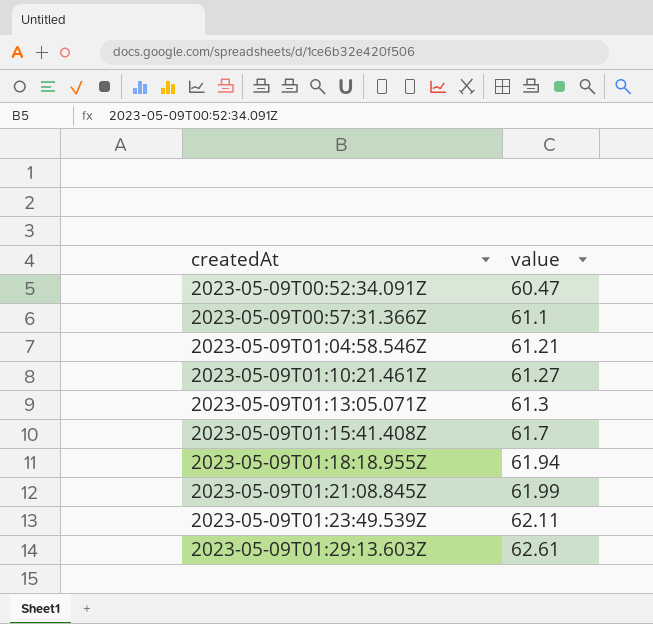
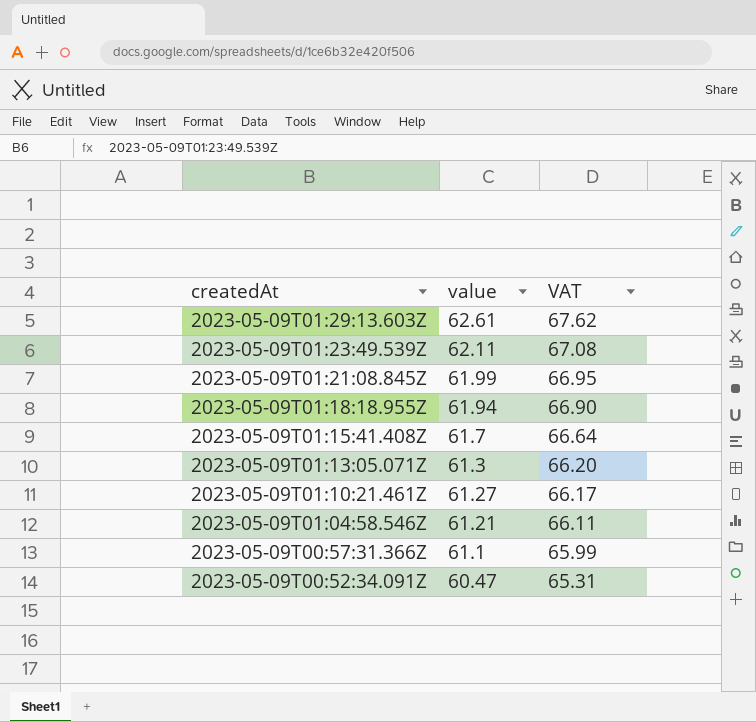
row order: createdAt ascending -> createdAt descending
column VAT | formula: none -> [value] * 1.08

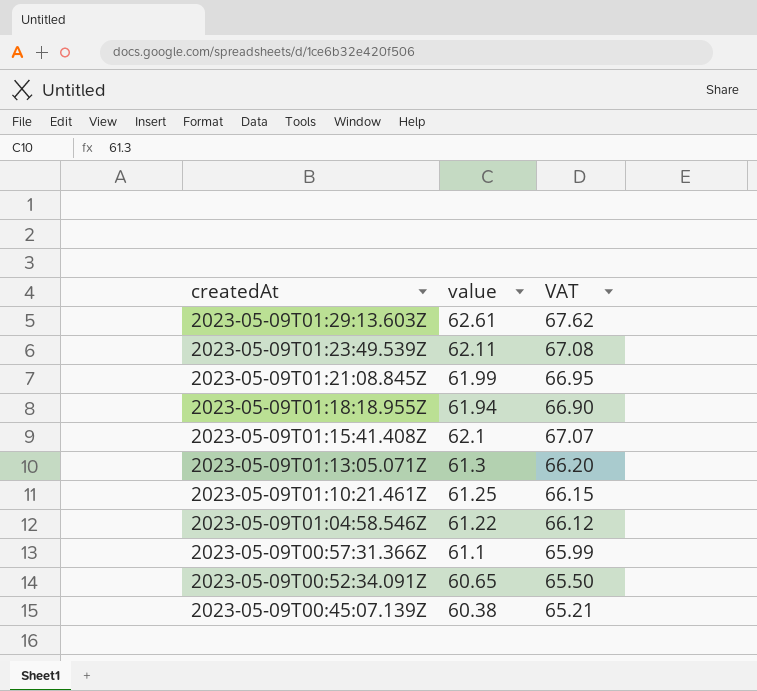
2023-05-09T01:15:41.408Z | value: 61.7 -> 62.1
2023-05-09T01:15:41.408Z | VAT: 66.64 -> 67.07
2023-05-09T01:10:21.461Z | value: 61.27 -> 61.25
2023-05-09T01:10:21.461Z | VAT: 66.17 -> 66.15
2023-05-09T01:04:58.546Z | value: 61.21 -> 61.22
2023-05-09T01:04:58.546Z | VAT: 66.11 -> 66.12
2023-05-09T00:52:34.091Z | value: 60.47 -> 60.65
2023-05-09T00:52:34.091Z | VAT: 65.31 -> 65.50
row 2023-05-09T00:45:07.139Z: none -> 60.38 | 65.21

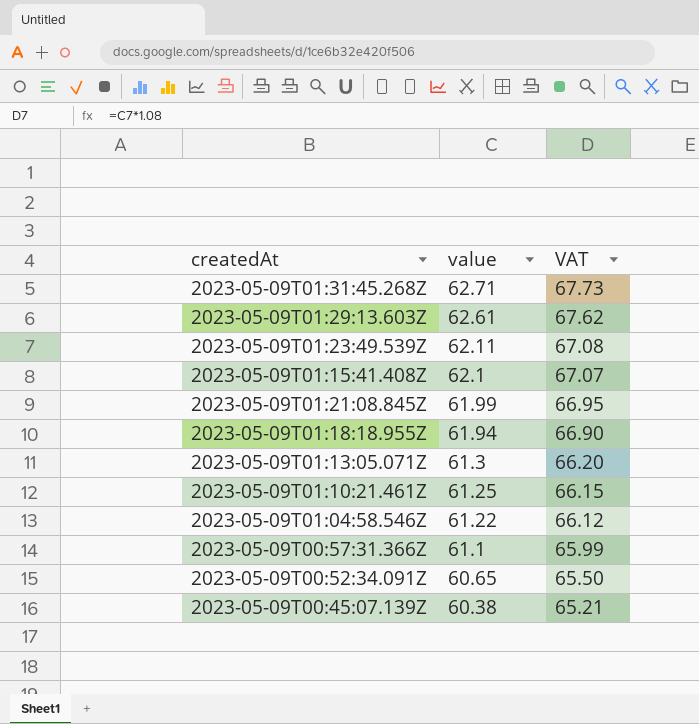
row order: createdAt descending -> value descending
row 2023-05-09T01:31:45.268Z: none -> 62.71 | 67.73

